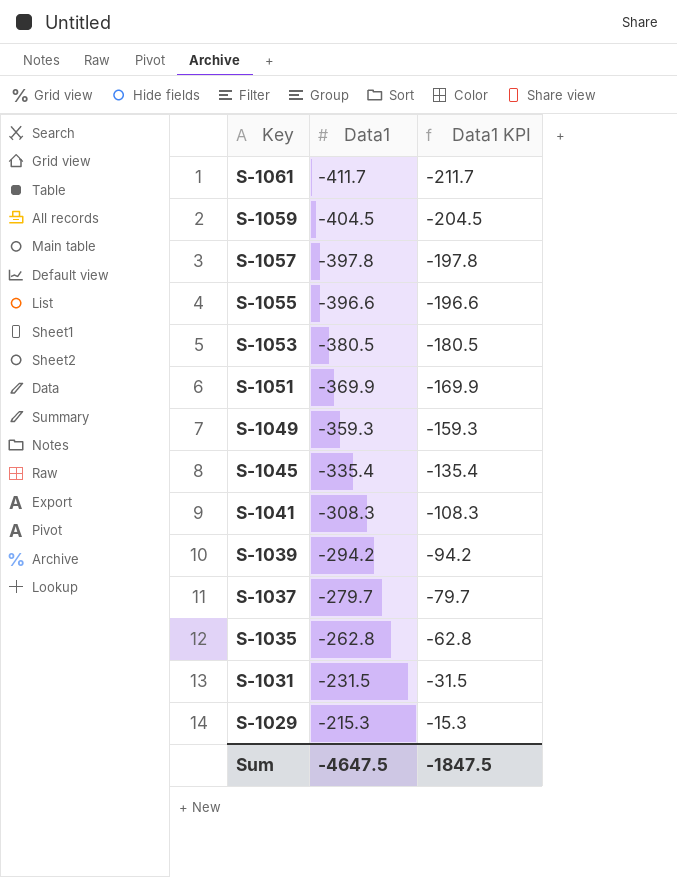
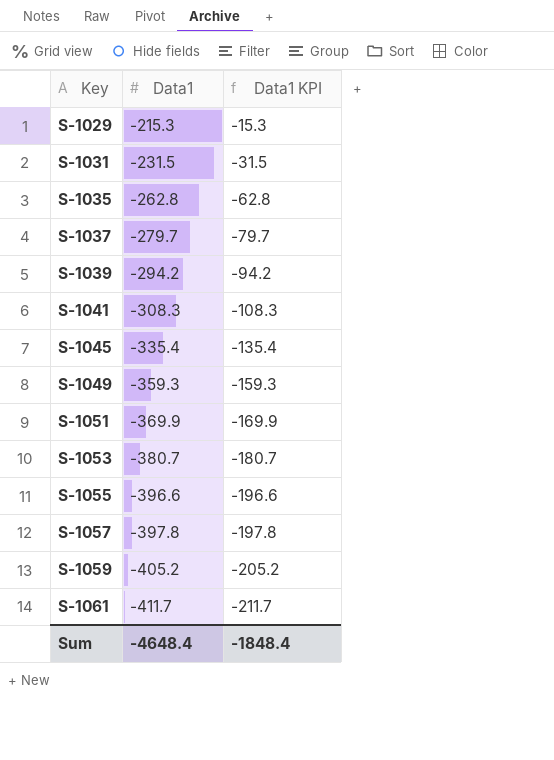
row order: Key descending -> Key ascending
S-1053 | Data1: -380.5 -> -380.7
S-1053 | Data1 KPI: -180.5 -> -180.7
S-1059 | Data1: -404.5 -> -405.2
S-1059 | Data1 KPI: -204.5 -> -205.2
Sum | Data1: -4647.5 -> -4648.4
Sum | Data1 KPI: -1847.5 -> -1848.4

